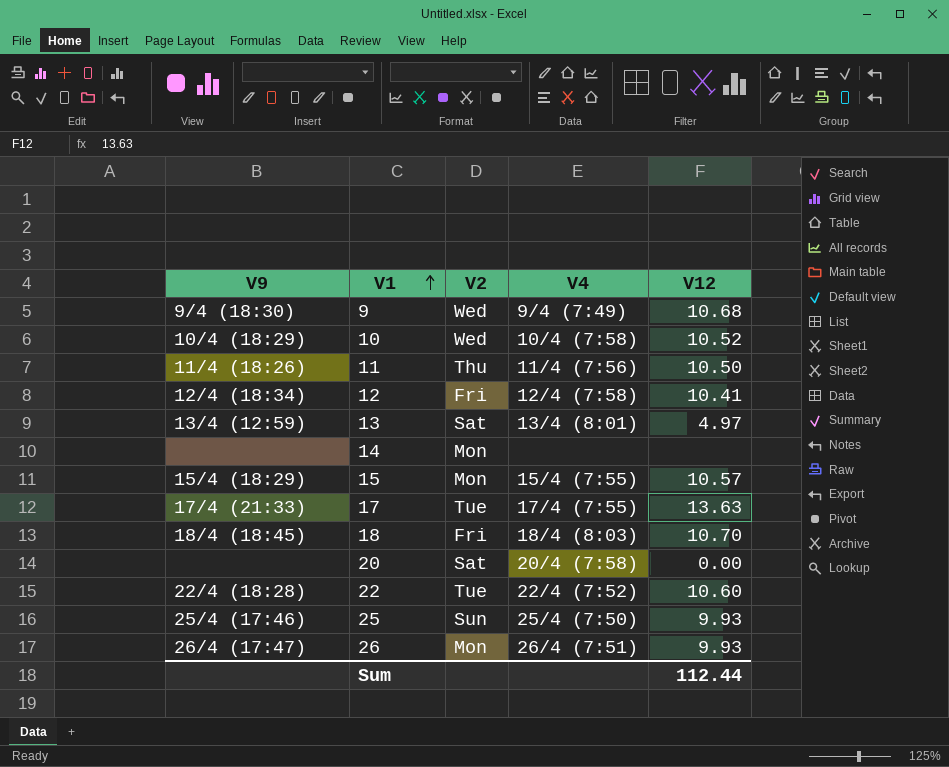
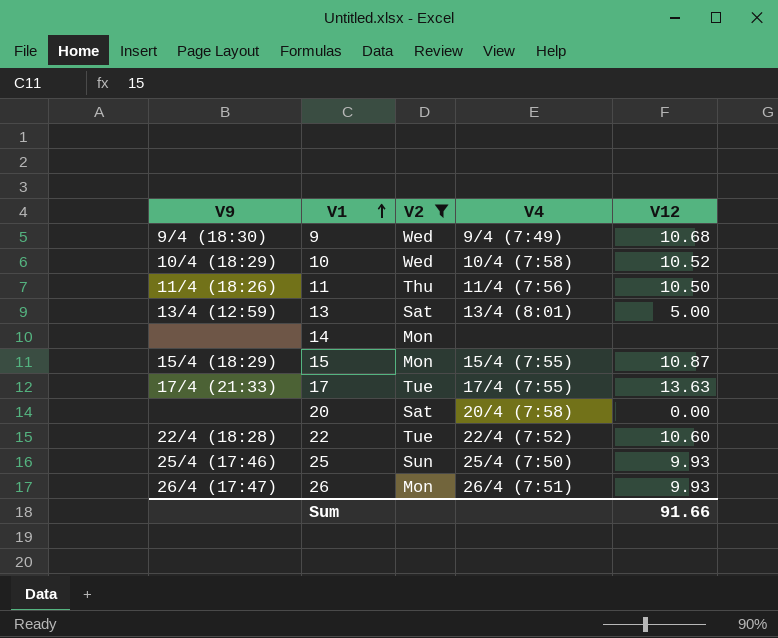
filter: none -> V2 != Fri
13 | V12: 4.97 -> 5.00
15 | V12: 10.57 -> 10.87
Sum | V12: 112.44 -> 91.66

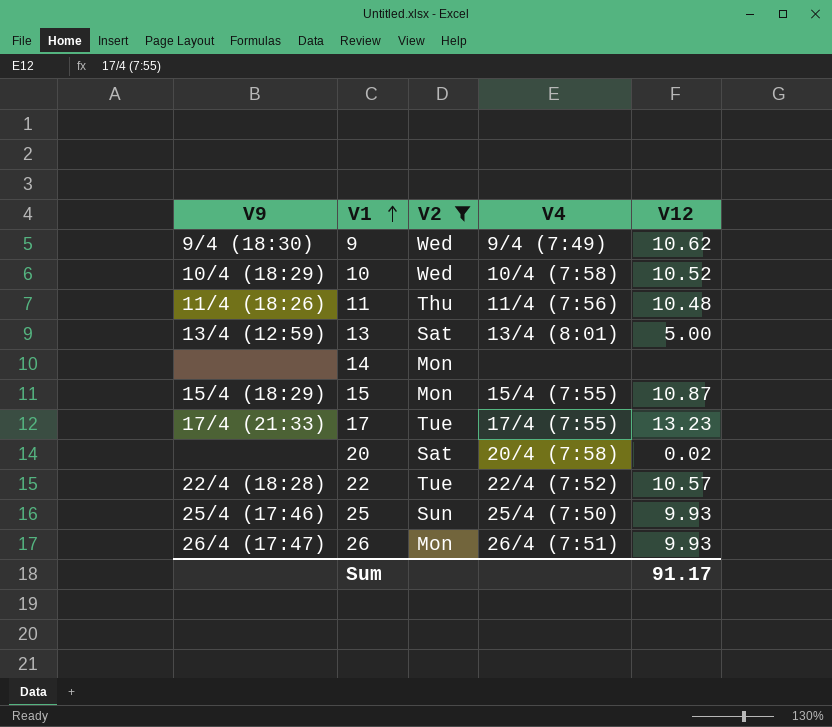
9 | V12: 10.68 -> 10.62
11 | V12: 10.50 -> 10.48
17 | V12: 13.63 -> 13.23
20 | V12: 0.00 -> 0.02
22 | V12: 10.60 -> 10.57
Sum | V12: 91.66 -> 91.17

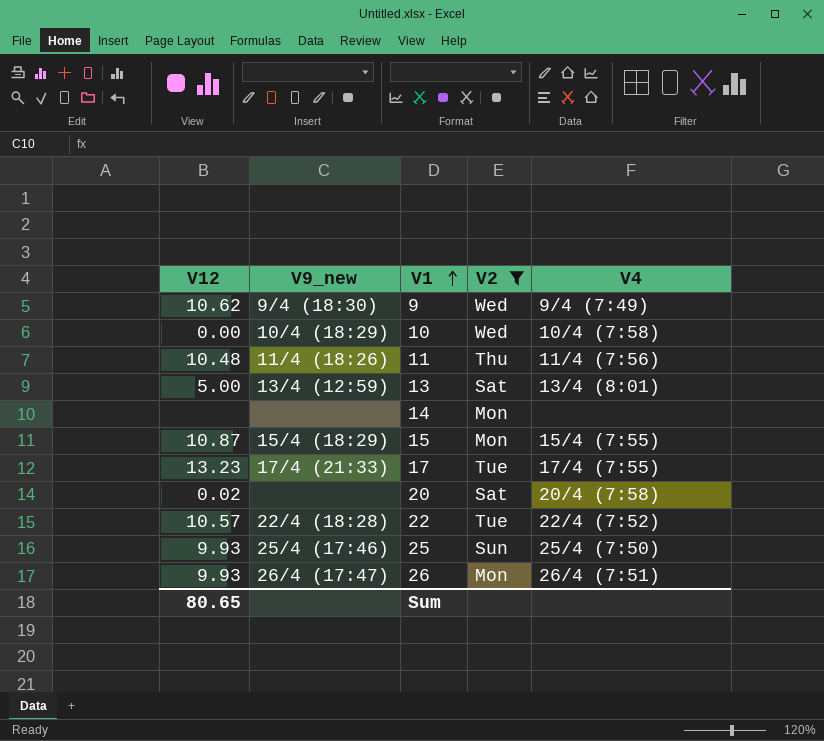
column V12 | position: 5 -> 1
column name: V9 -> V9_new
10 | V12: 10.52 -> 0.00
Sum | V12: 91.17 -> 80.65

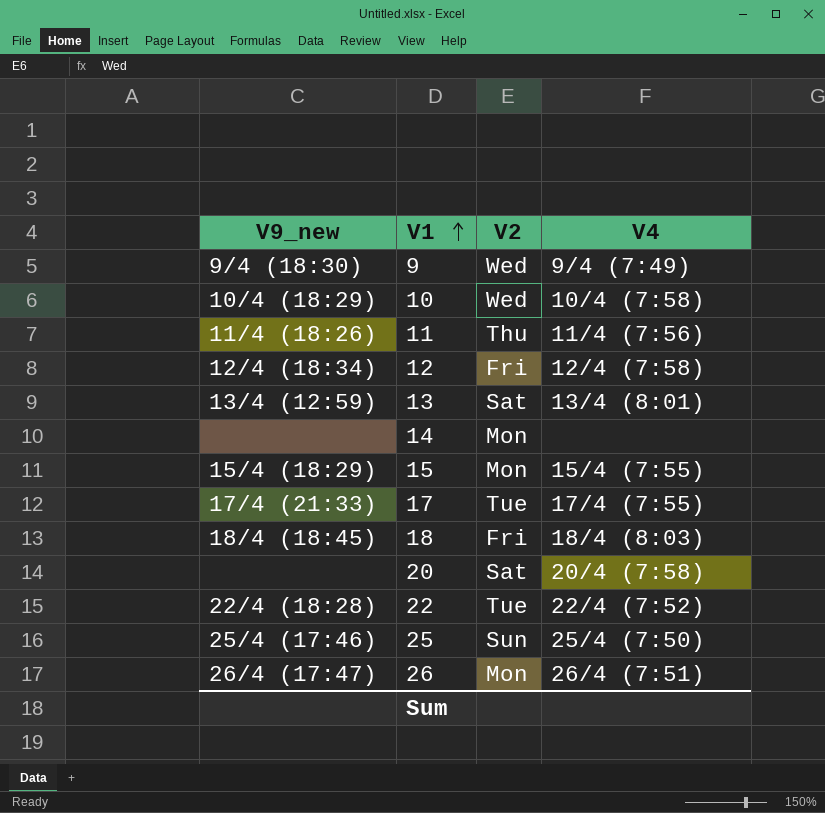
filter: V2 != Fri -> none
column V12 | position: 1 -> none

